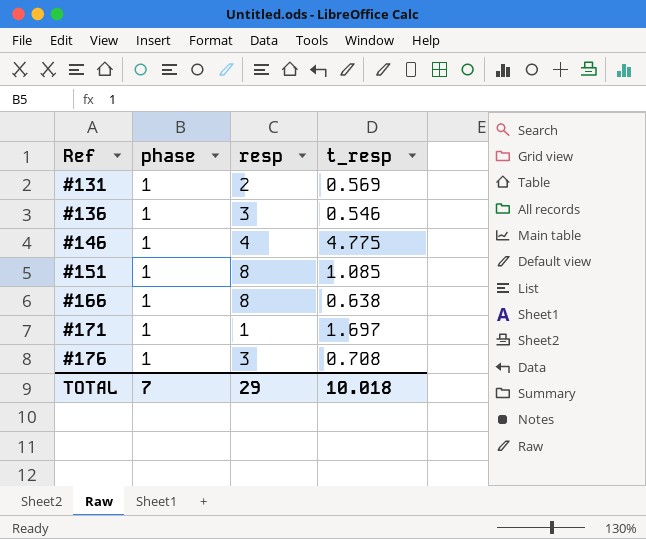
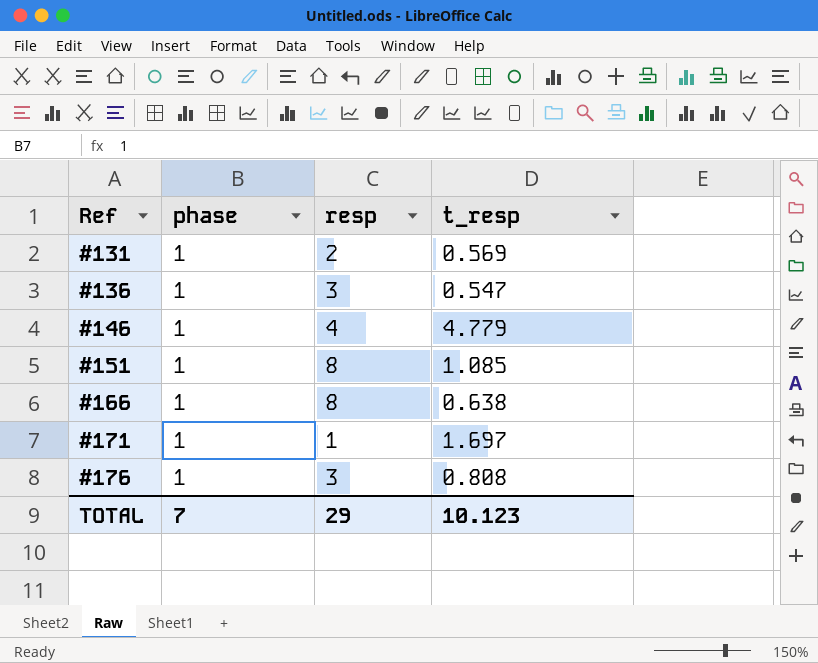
#136 | t_resp: 0.546 -> 0.547
#146 | t_resp: 4.775 -> 4.779
#176 | t_resp: 0.708 -> 0.808
TOTAL | t_resp: 10.018 -> 10.123

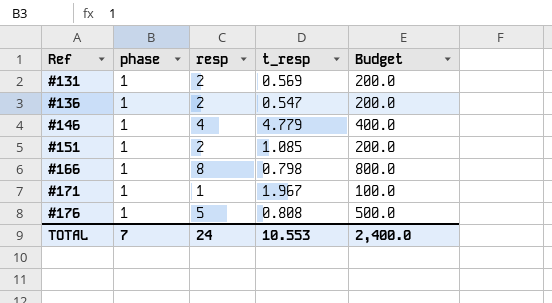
column Budget | formula: none -> [resp] * 100
#136 | resp: 3 -> 2
#151 | resp: 8 -> 2
#166 | t_resp: 0.638 -> 0.798
#171 | t_resp: 1.697 -> 1.967
#176 | resp: 3 -> 5
TOTAL | resp: 29 -> 24
TOTAL | t_resp: 10.123 -> 10.553

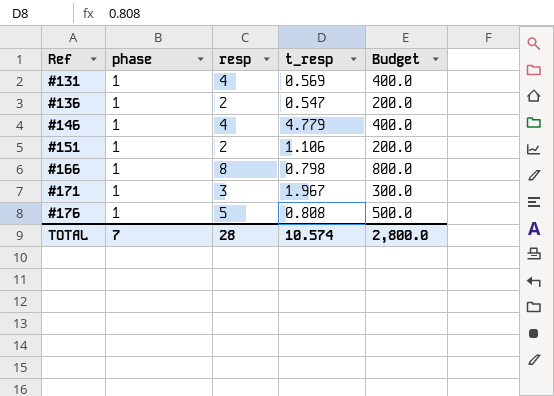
#131 | resp: 2 -> 4
#131 | Budget: 200.0 -> 400.0
#151 | t_resp: 1.085 -> 1.106
#171 | resp: 1 -> 3
#171 | Budget: 100.0 -> 300.0
TOTAL | resp: 24 -> 28
TOTAL | t_resp: 10.553 -> 10.574
TOTAL | Budget: 2,400.0 -> 2,800.0

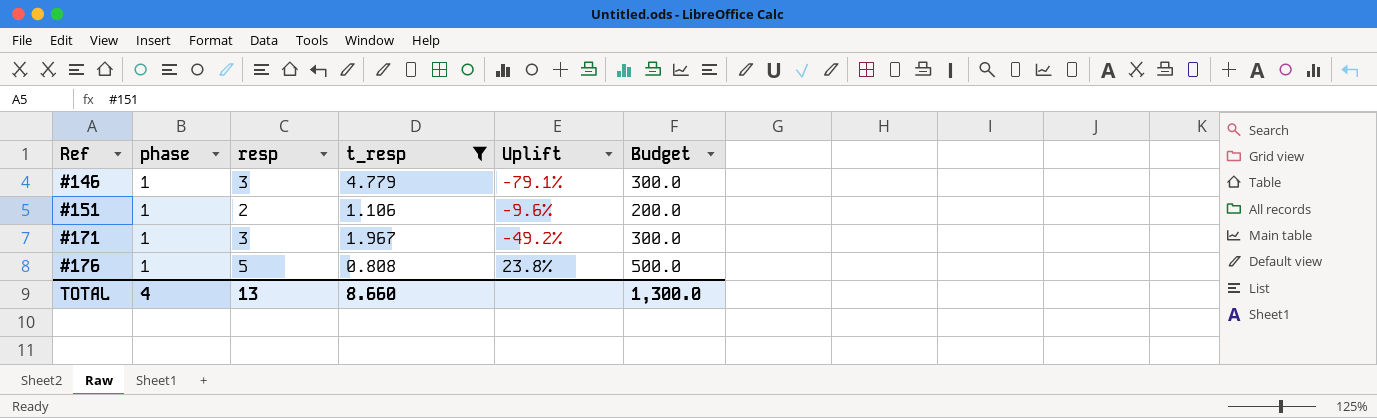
filter: none -> t_resp >= 0.808
column Uplift | formula: none -> ([phase] - [t_resp]) / [t_resp]
#146 | resp: 4 -> 3
#146 | Budget: 400.0 -> 300.0
TOTAL | phase: 7 -> 4
TOTAL | resp: 28 -> 13
TOTAL | t_resp: 10.574 -> 8.660
TOTAL | Budget: 2,800.0 -> 1,300.0

